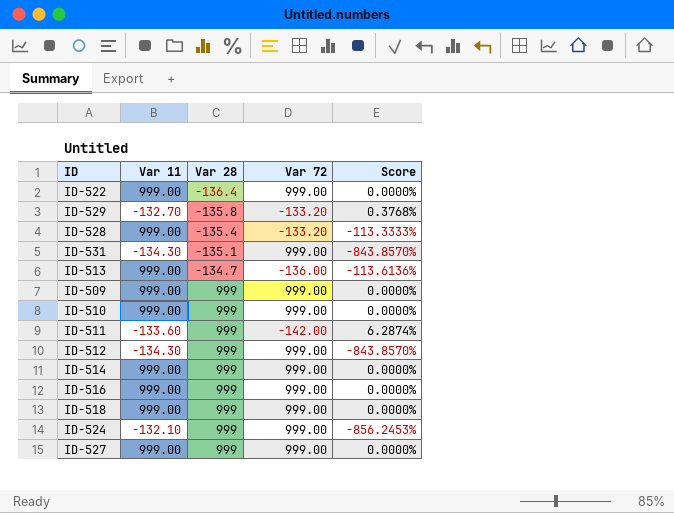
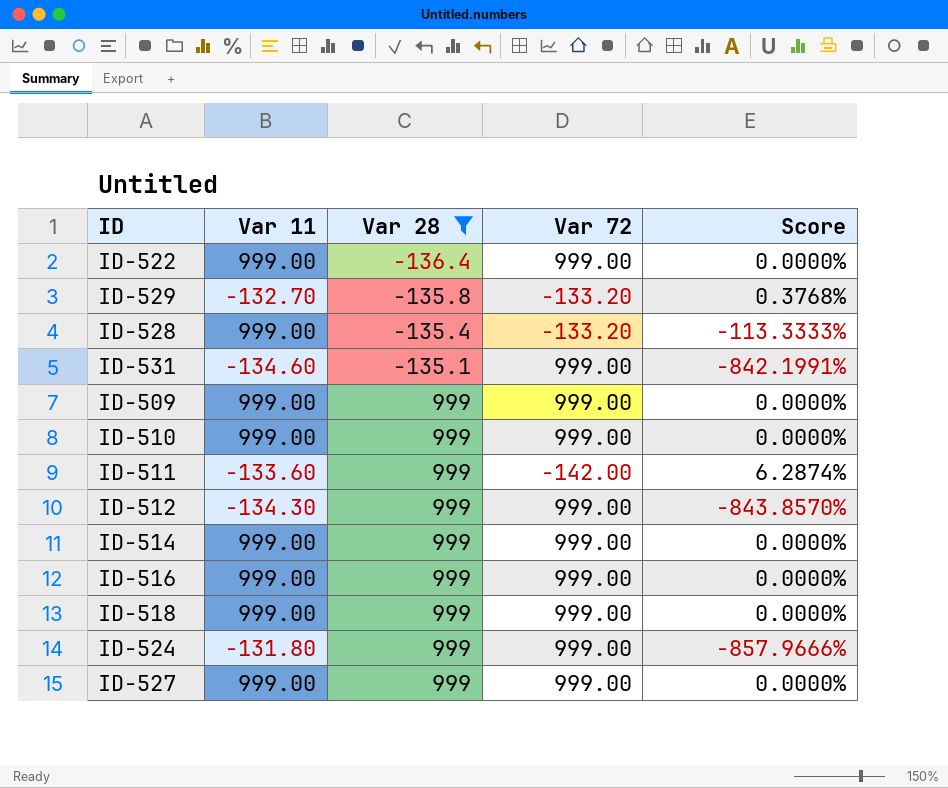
filter: none -> Var 28 != -134.7
ID-531 | Var 11: -134.30 -> -134.60
ID-531 | Score: -843.8570% -> -842.1991%
ID-524 | Var 11: -132.10 -> -131.80
ID-524 | Score: -856.2453% -> -857.9666%

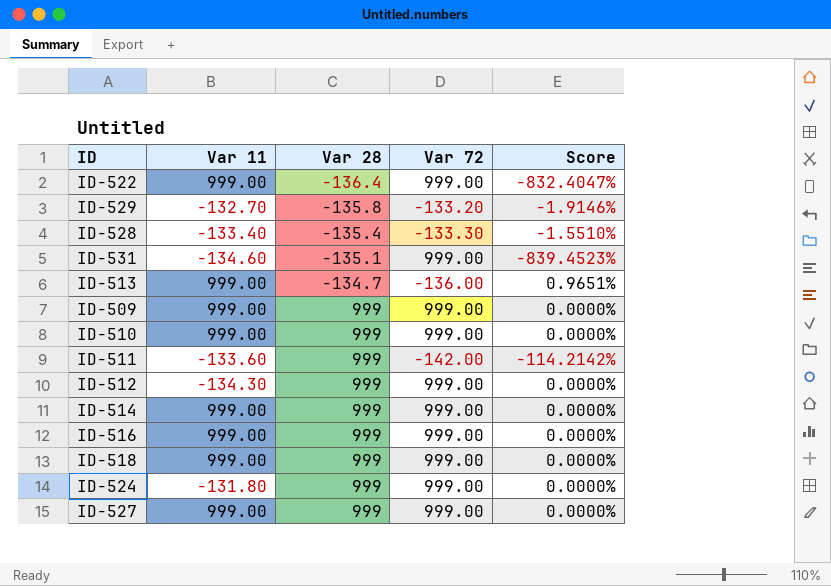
filter: Var 28 != -134.7 -> none
column Score | formula: ([Var 72] - [Var 11]) / [Var 11] -> ([Var 72] - [Var 28]) / [Var 28]
ID-528 | Var 11: 999.00 -> -133.40
ID-528 | Var 72: -133.20 -> -133.30

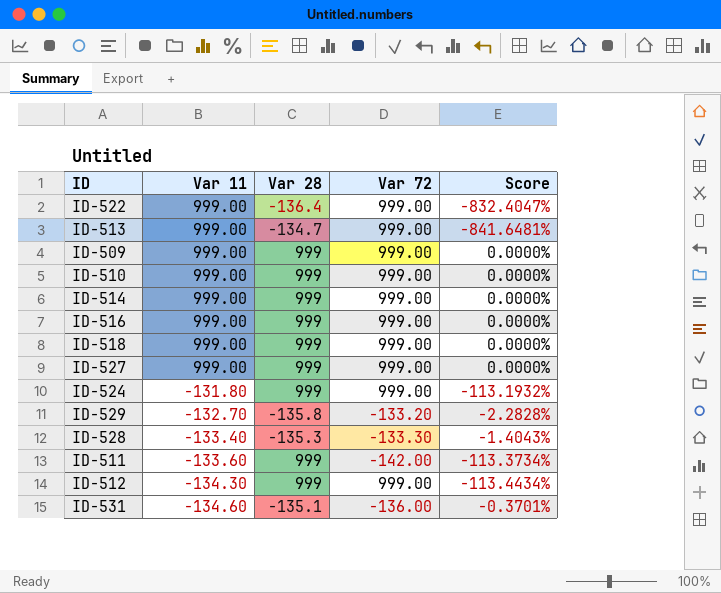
row order: Var 28 ascending -> Var 11 descending
column Score | formula: ([Var 72] - [Var 28]) / [Var 28] -> ([Var 11] - [Var 28]) / [Var 28]
ID-513 | Var 72: -136.00 -> 999.00
ID-528 | Var 28: -135.4 -> -135.3
ID-531 | Var 72: 999.00 -> -136.00

